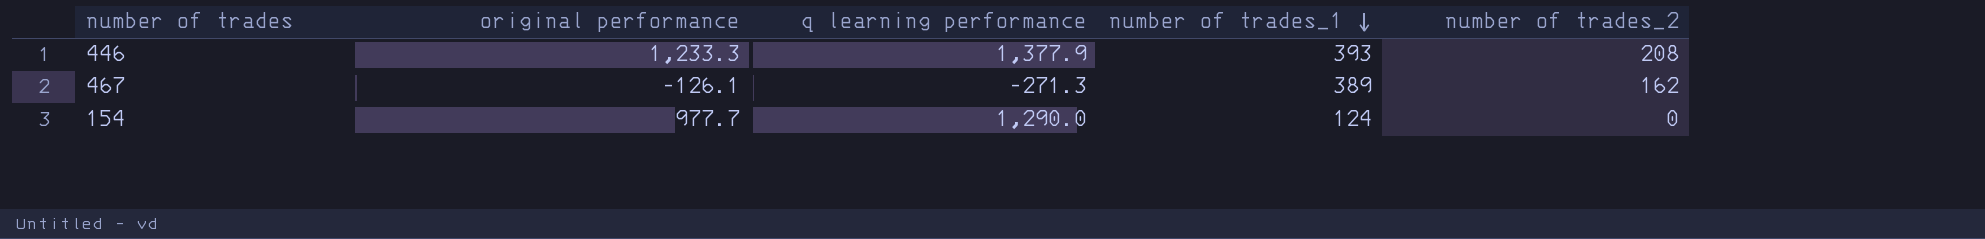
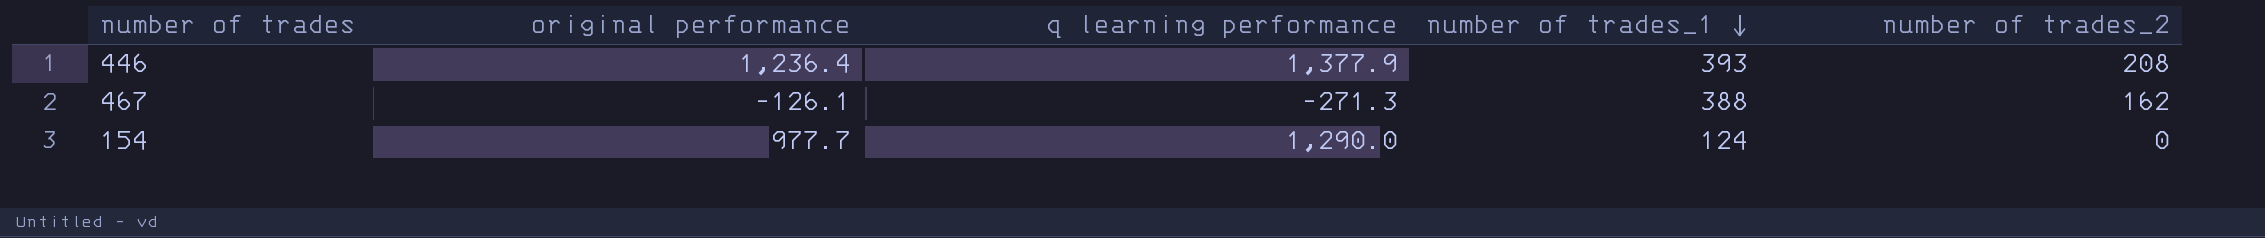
446 | original performance: 1,233.3 -> 1,236.4
467 | number of trades_1: 389 -> 388

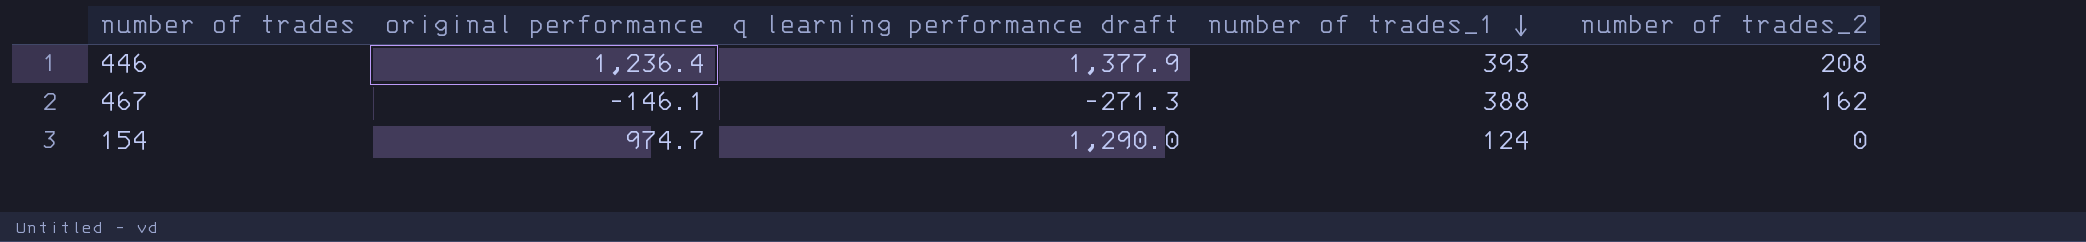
column name: q learning performance -> q learning performance draft
467 | original performance: -126.1 -> -146.1
154 | original performance: 977.7 -> 974.7

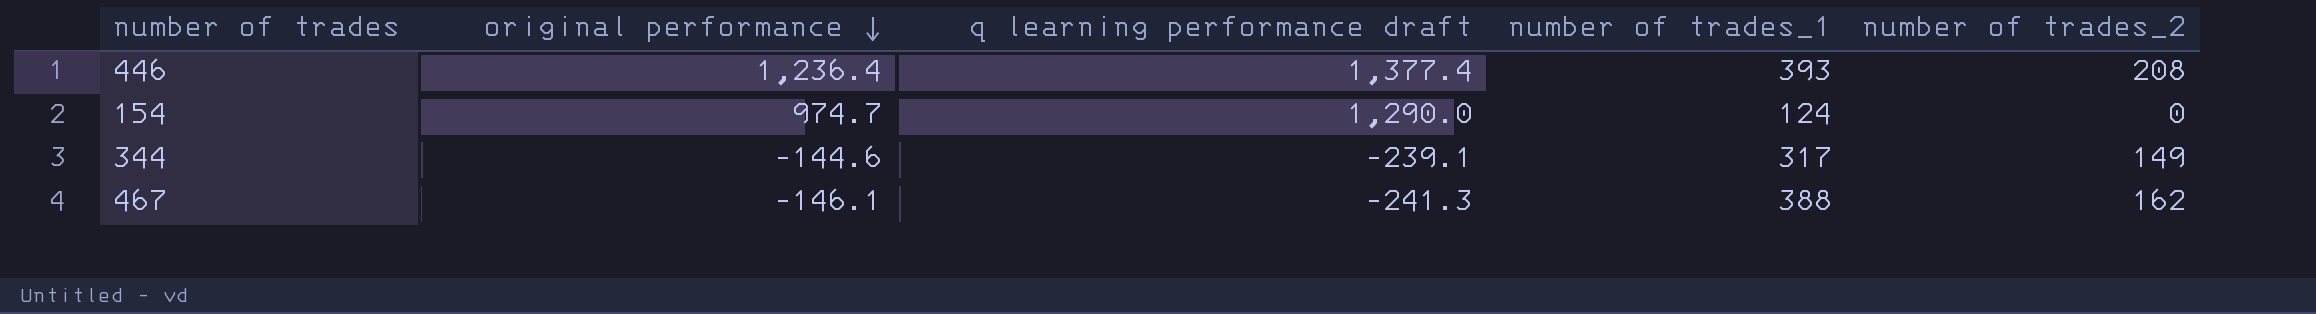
row order: number of trades_1 descending -> original performance descending
446 | q learning performance draft: 1,377.9 -> 1,377.4
row 344: none -> -144.6 | -239.1 | 317 | 149
467 | q learning performance draft: -271.3 -> -241.3

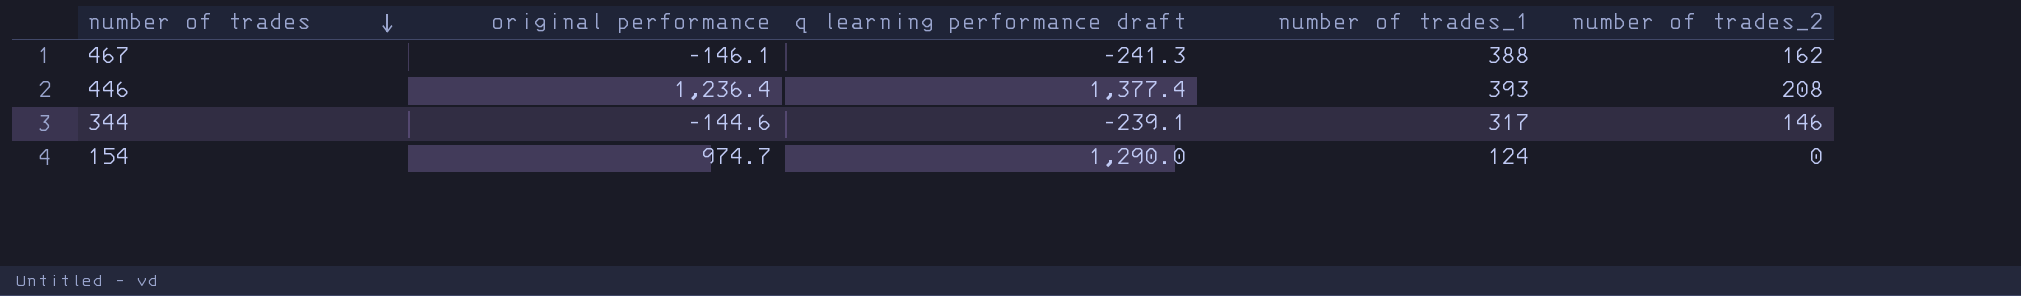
row order: original performance descending -> number of trades descending
344 | number of trades_2: 149 -> 146

